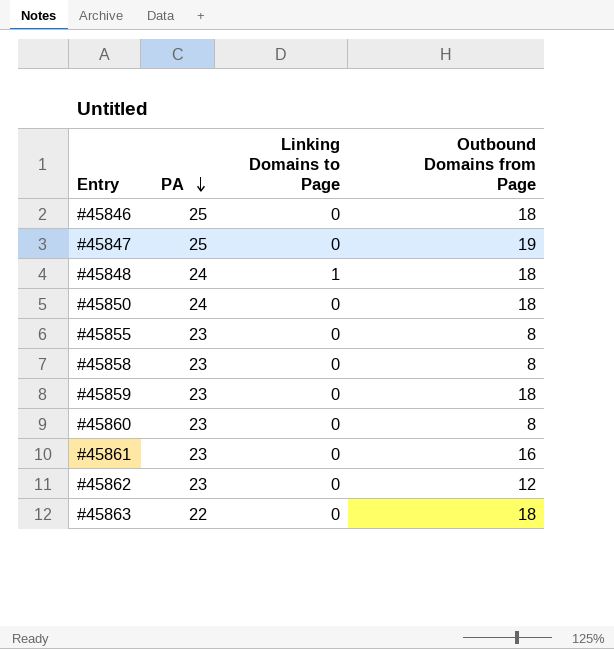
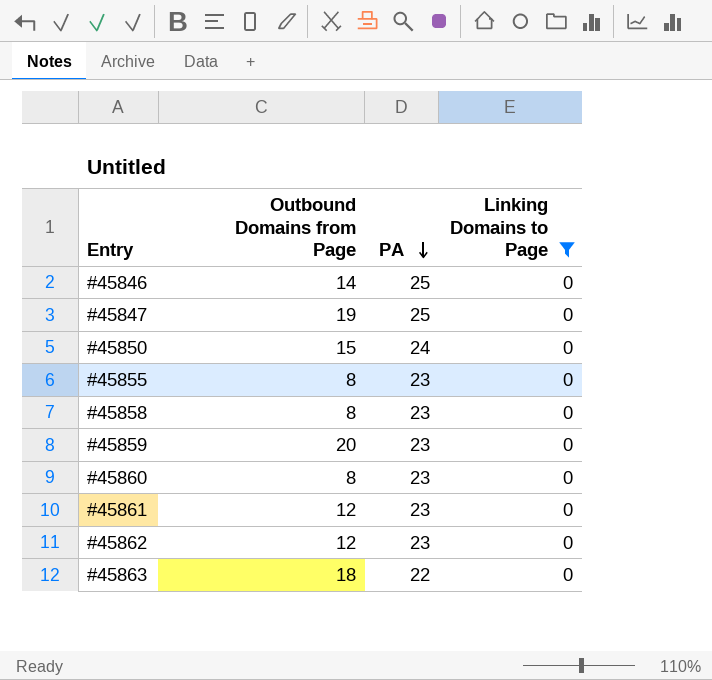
filter: none -> Linking Domains to Page = 0
column Outbound Domains from Page | position: 4 -> 2
#45846 | Outbound Domains from Page: 18 -> 14
#45850 | Outbound Domains from Page: 18 -> 15
#45859 | Outbound Domains from Page: 18 -> 20
#45861 | Outbound Domains from Page: 16 -> 12

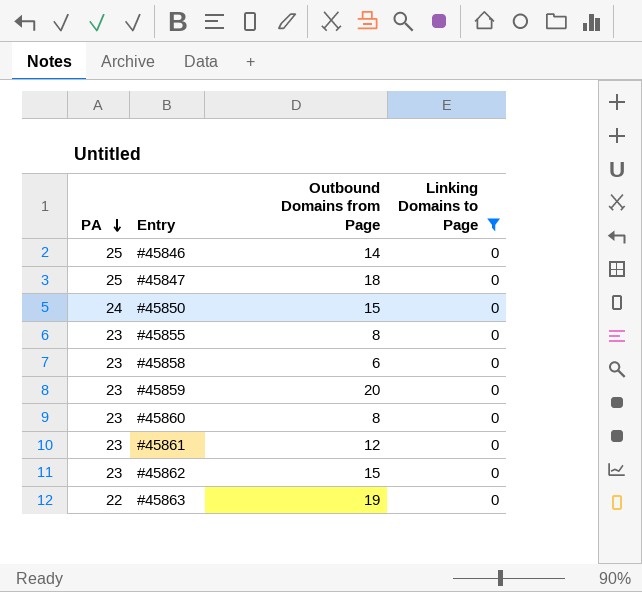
column PA | position: 3 -> 1
#45847 | Outbound Domains from Page: 19 -> 18
#45858 | Outbound Domains from Page: 8 -> 6
#45862 | Outbound Domains from Page: 12 -> 15
#45863 | Outbound Domains from Page: 18 -> 19

